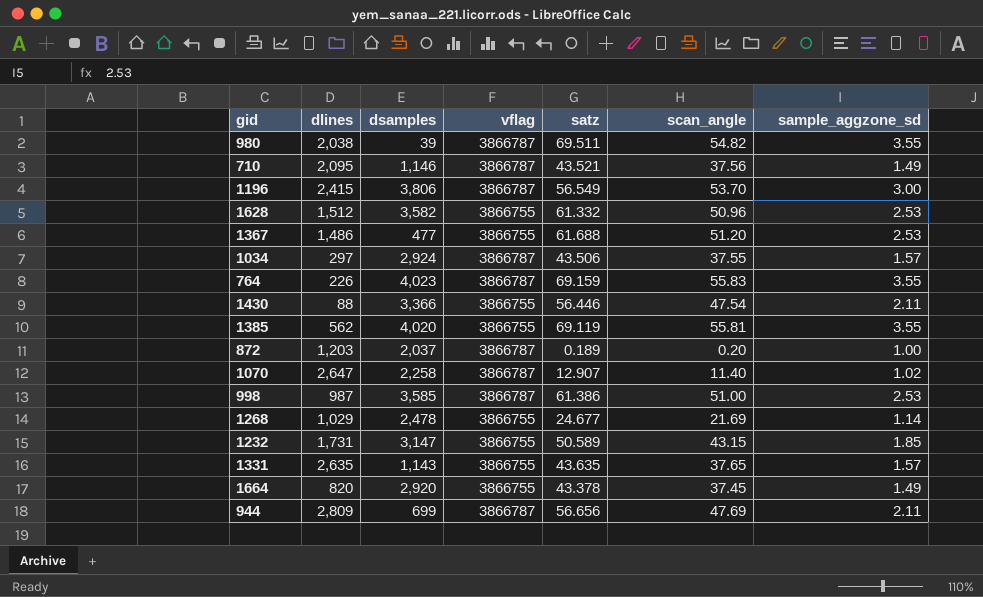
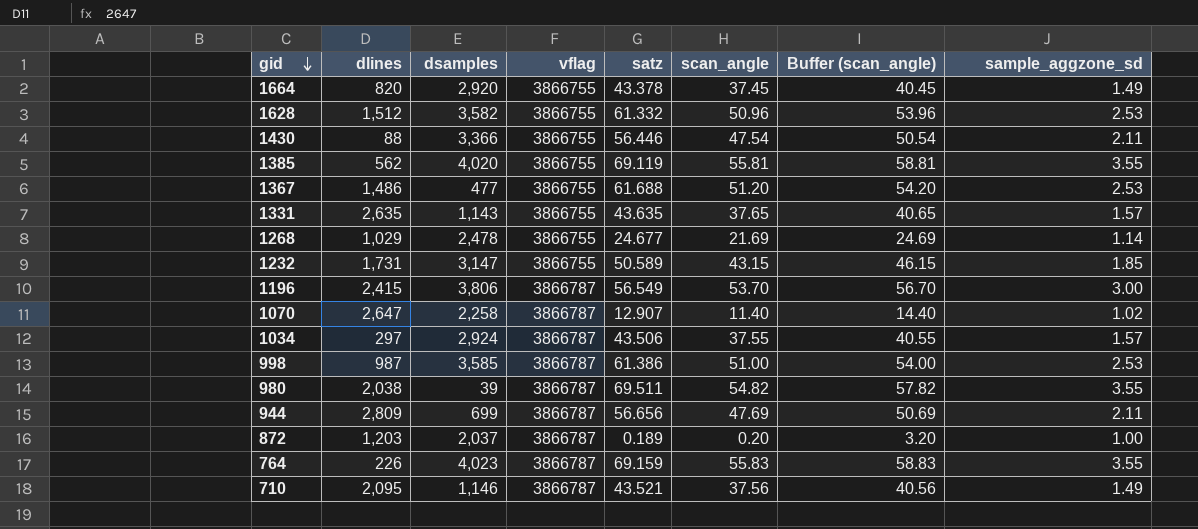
row order: none -> gid descending
column Buffer (scan_angle) | formula: none -> [scan_angle] + 3

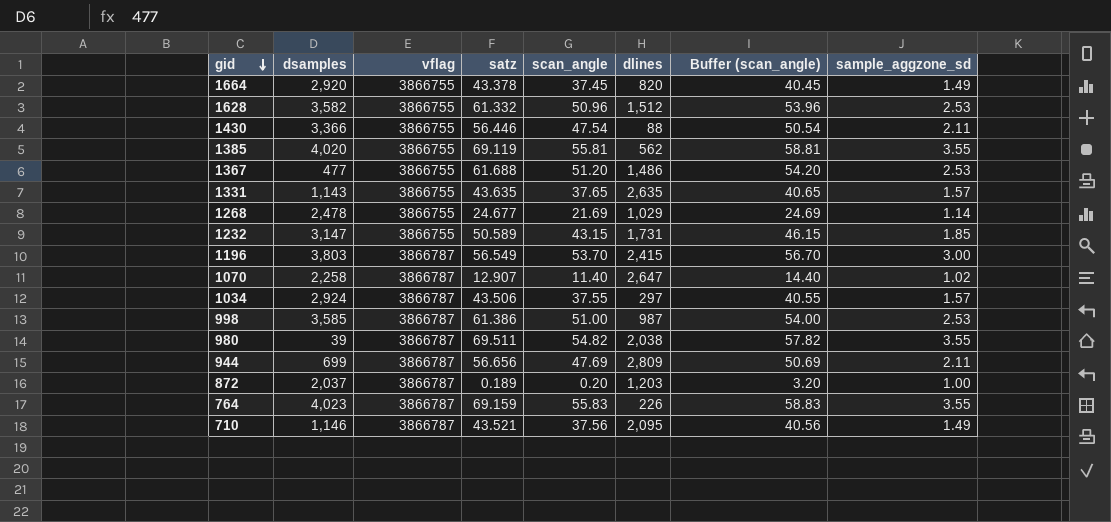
column dlines | position: 2 -> 6
1196 | dsamples: 3,806 -> 3,803

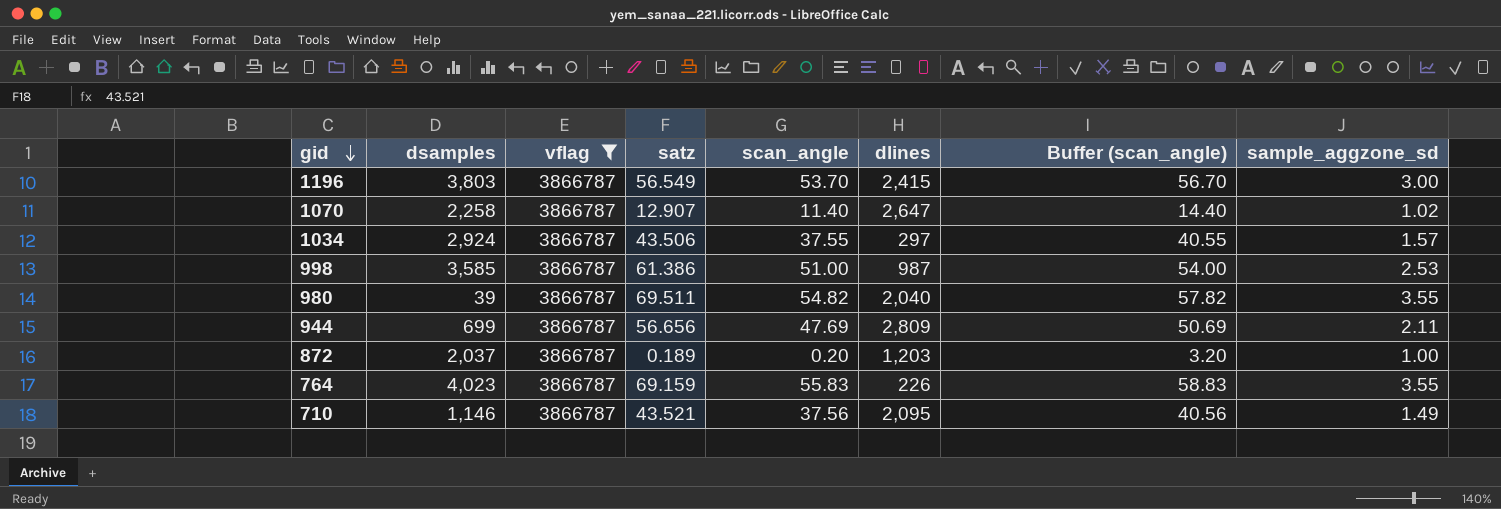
filter: none -> vflag = 3866787
980 | dlines: 2,038 -> 2,040

